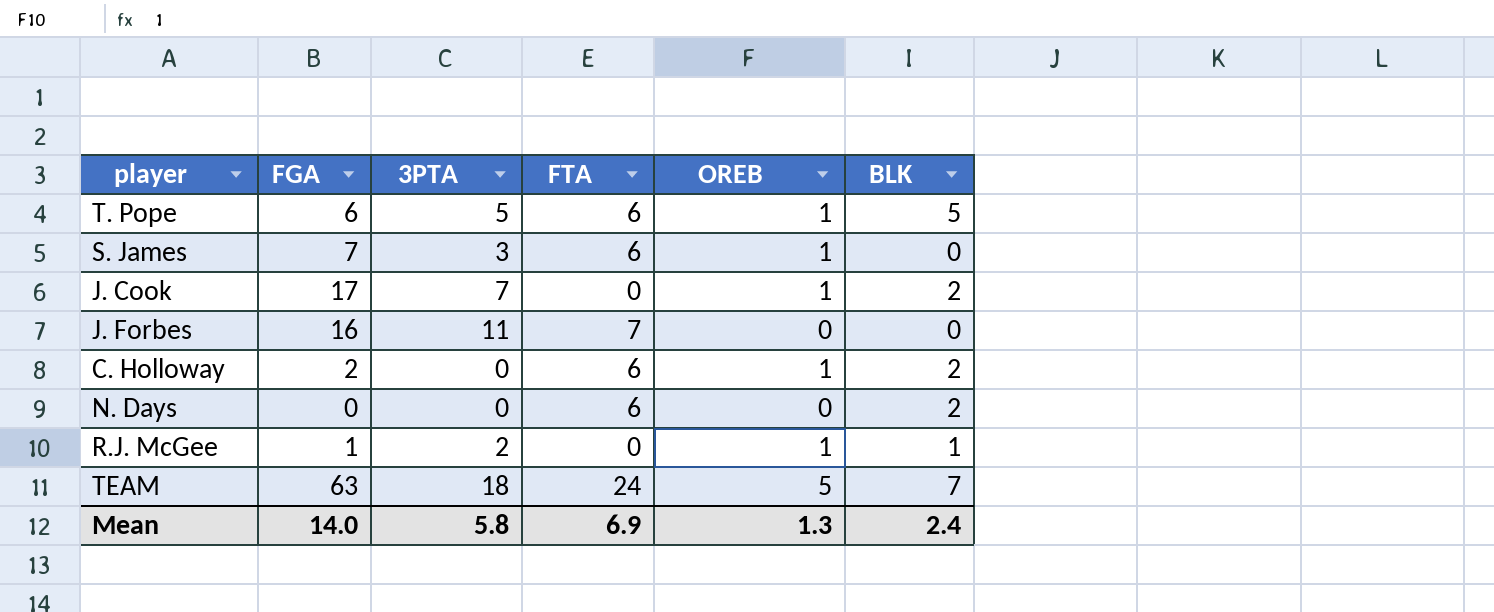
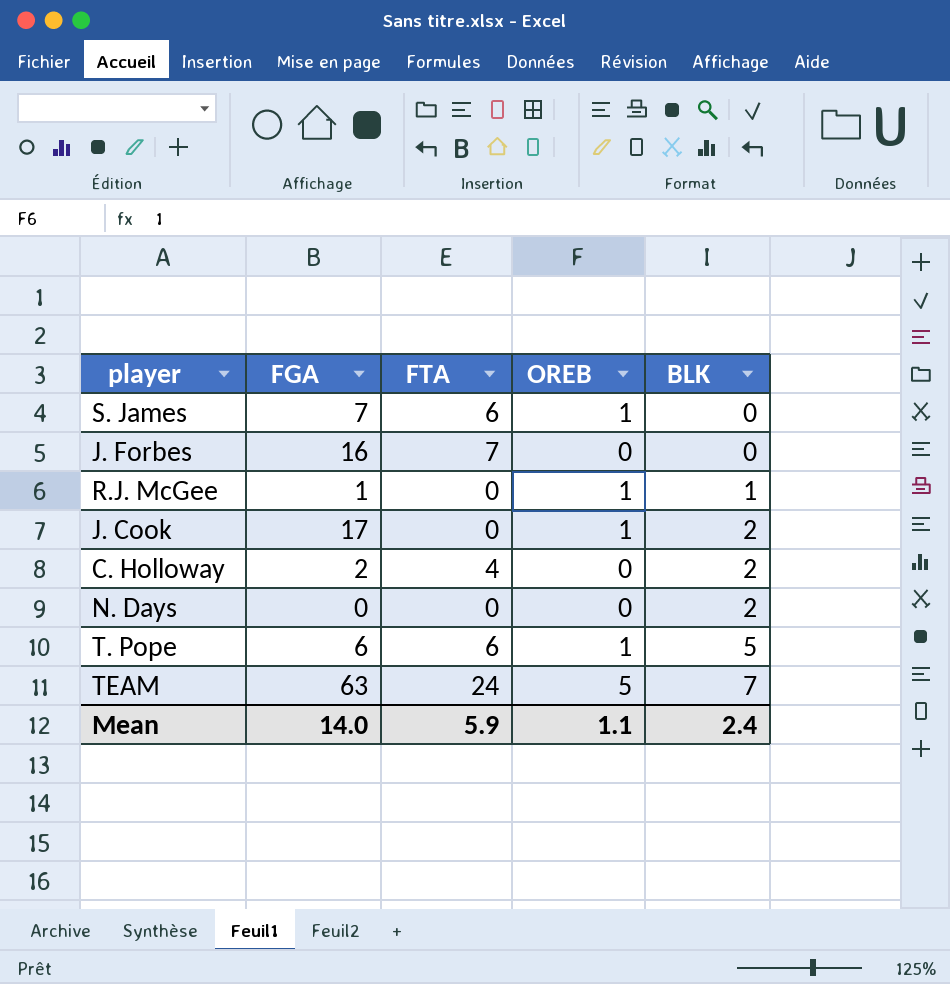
row order: none -> BLK ascending
column 3PTA | position: 3 -> none
C. Holloway | FTA: 6 -> 4
C. Holloway | OREB: 1 -> 0
N. Days | FTA: 6 -> 0
Mean | FTA: 6.9 -> 5.9
Mean | OREB: 1.3 -> 1.1

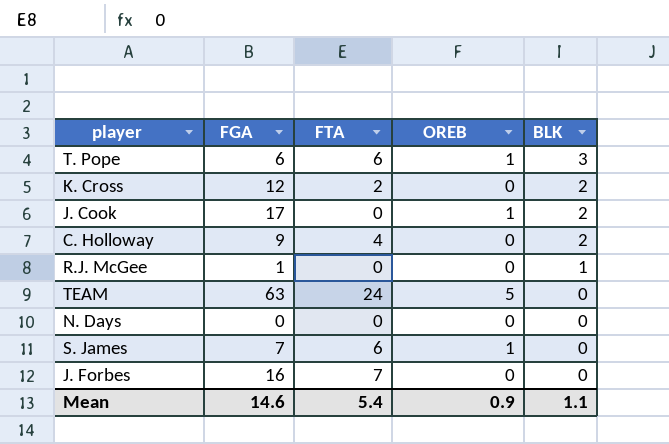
row order: BLK ascending -> BLK descending
T. Pope | BLK: 5 -> 3
row K. Cross: none -> 12 | 2 | 0 | 2
C. Holloway | FGA: 2 -> 9
R.J. McGee | OREB: 1 -> 0
TEAM | BLK: 7 -> 0
N. Days | BLK: 2 -> 0
Mean | FGA: 14.0 -> 14.6
Mean | FTA: 5.9 -> 5.4
Mean | OREB: 1.1 -> 0.9
Mean | BLK: 2.4 -> 1.1

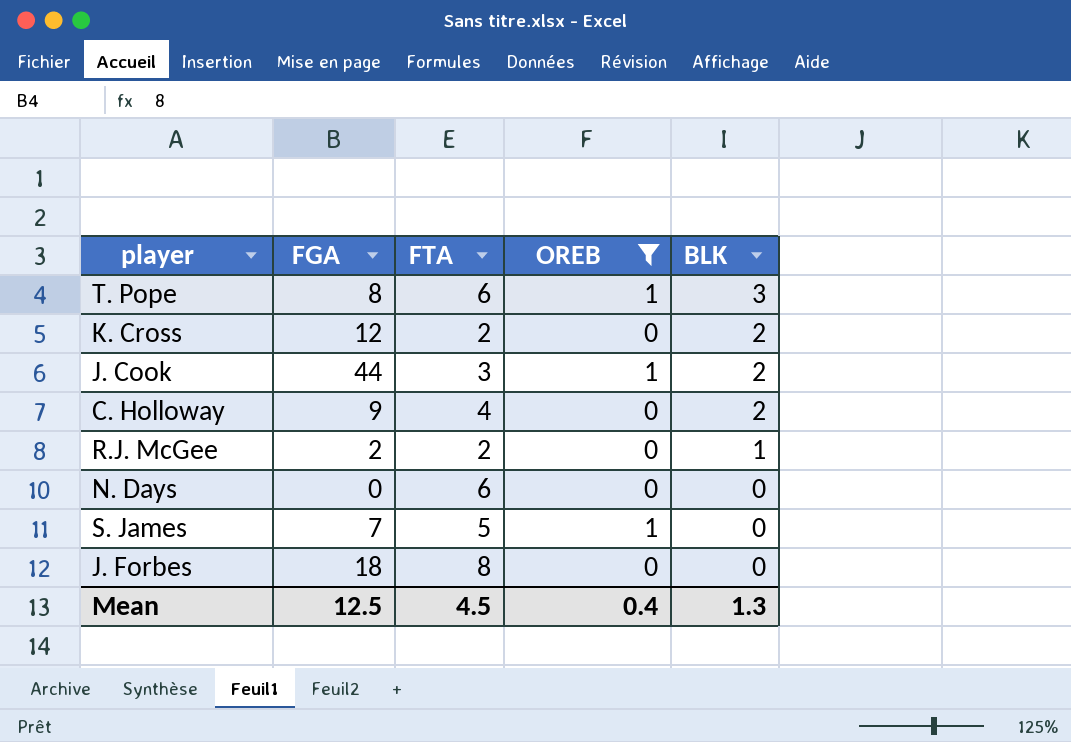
filter: none -> OREB != 5
T. Pope | FGA: 6 -> 8
J. Cook | FGA: 17 -> 44
J. Cook | FTA: 0 -> 3
R.J. McGee | FGA: 1 -> 2
R.J. McGee | FTA: 0 -> 2
N. Days | FTA: 0 -> 6
S. James | FTA: 6 -> 5
J. Forbes | FGA: 16 -> 18
J. Forbes | FTA: 7 -> 8
Mean | FGA: 14.6 -> 12.5
Mean | FTA: 5.4 -> 4.5
Mean | OREB: 0.9 -> 0.4
Mean | BLK: 1.1 -> 1.3

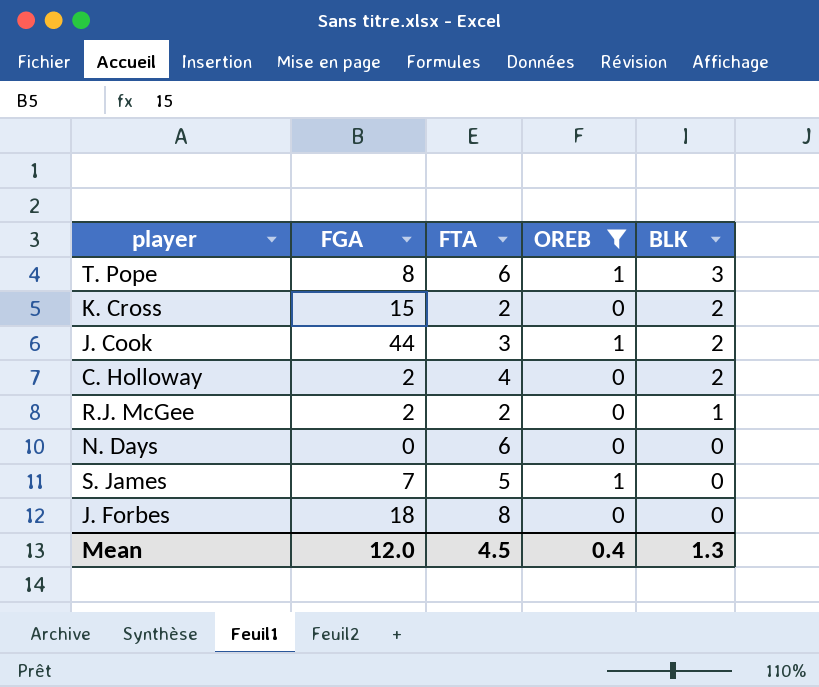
K. Cross | FGA: 12 -> 15
C. Holloway | FGA: 9 -> 2
Mean | FGA: 12.5 -> 12.0

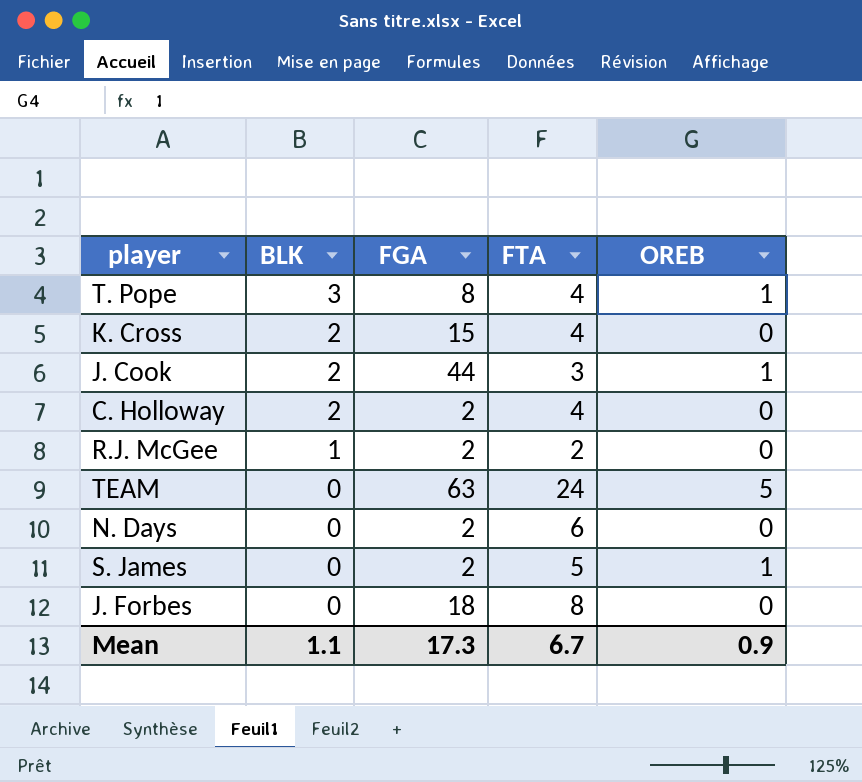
filter: OREB != 5 -> none
column BLK | position: 5 -> 2
T. Pope | FTA: 6 -> 4
K. Cross | FTA: 2 -> 4
N. Days | FGA: 0 -> 2
S. James | FGA: 7 -> 2
Mean | BLK: 1.3 -> 1.1
Mean | FGA: 12.0 -> 17.3
Mean | FTA: 4.5 -> 6.7
Mean | OREB: 0.4 -> 0.9

